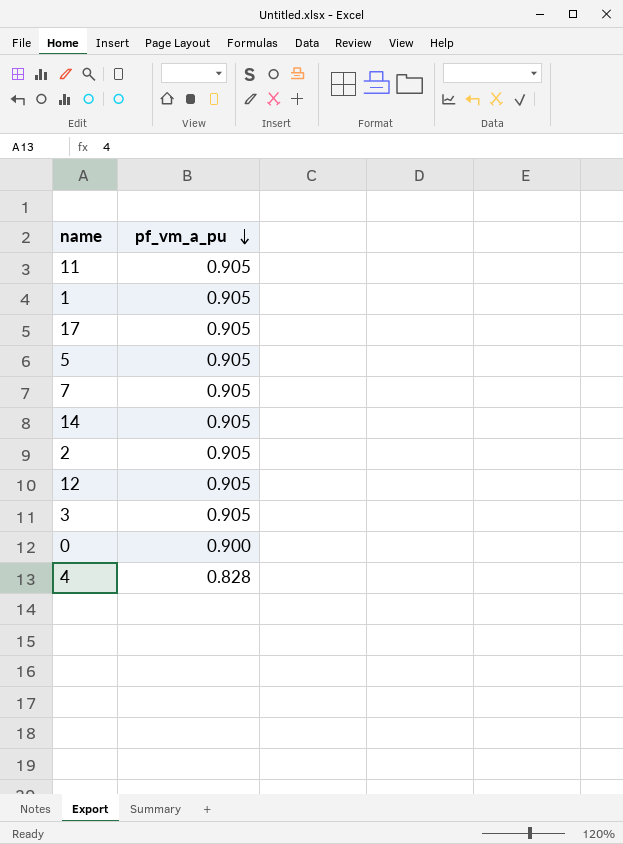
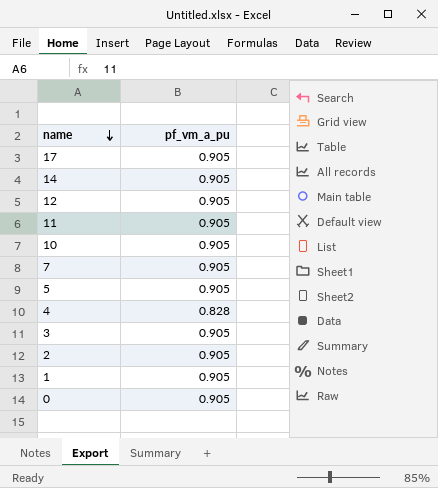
row order: pf_vm_a_pu descending -> name descending
row 10: none -> 0.905
0 | pf_vm_a_pu: 0.900 -> 0.905

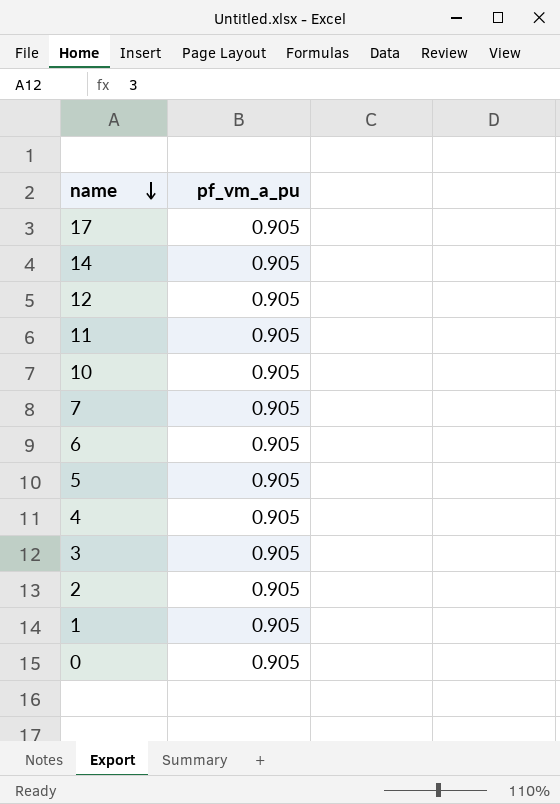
row 6: none -> 0.905
4 | pf_vm_a_pu: 0.828 -> 0.905

